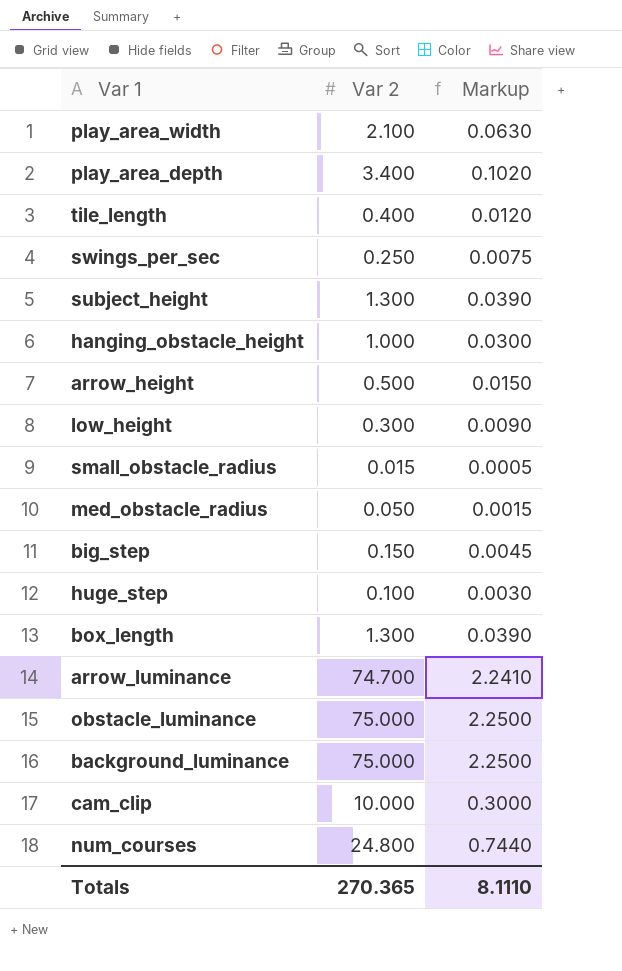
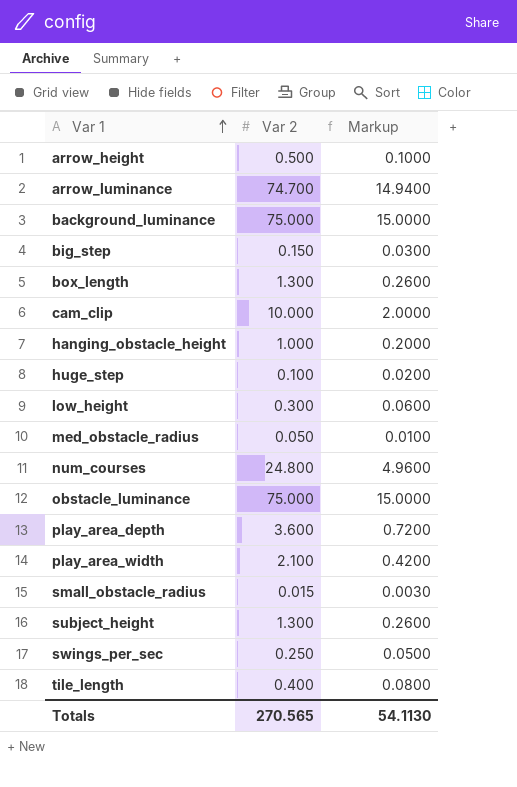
row order: none -> Var 1 ascending
column Markup | formula: [Var 2] * 0.03 -> [Var 2] * 0.2
play_area_depth | Var 2: 3.400 -> 3.600
Totals | Var 2: 270.365 -> 270.565
Totals | Markup: 8.1110 -> 54.1130

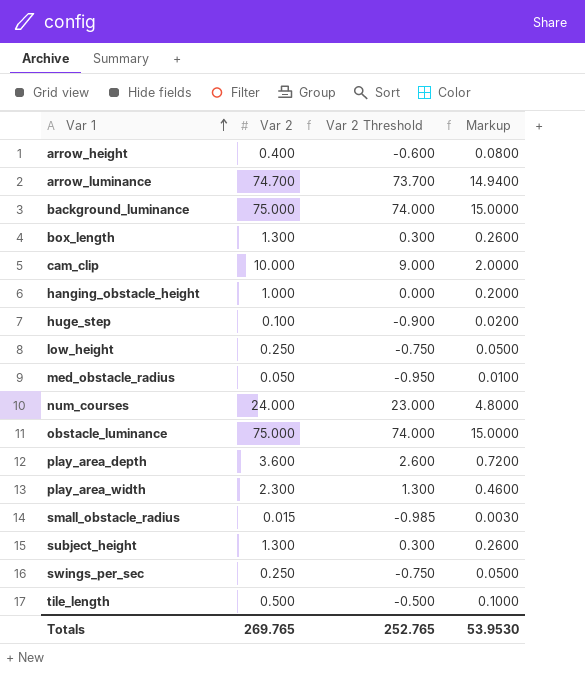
column Var 2 Threshold | formula: none -> [Var 2] - 1
row big_step: 0.150 | 0.0300 -> none
arrow_height | Var 2: 0.500 -> 0.400
arrow_height | Markup: 0.1000 -> 0.0800
low_height | Var 2: 0.300 -> 0.250
low_height | Markup: 0.0600 -> 0.0500
num_courses | Var 2: 24.800 -> 24.000
num_courses | Markup: 4.9600 -> 4.8000
play_area_width | Var 2: 2.100 -> 2.300
play_area_width | Markup: 0.4200 -> 0.4600
tile_length | Var 2: 0.400 -> 0.500
tile_length | Markup: 0.0800 -> 0.1000
Totals | Var 2: 270.565 -> 269.765
Totals | Markup: 54.1130 -> 53.9530

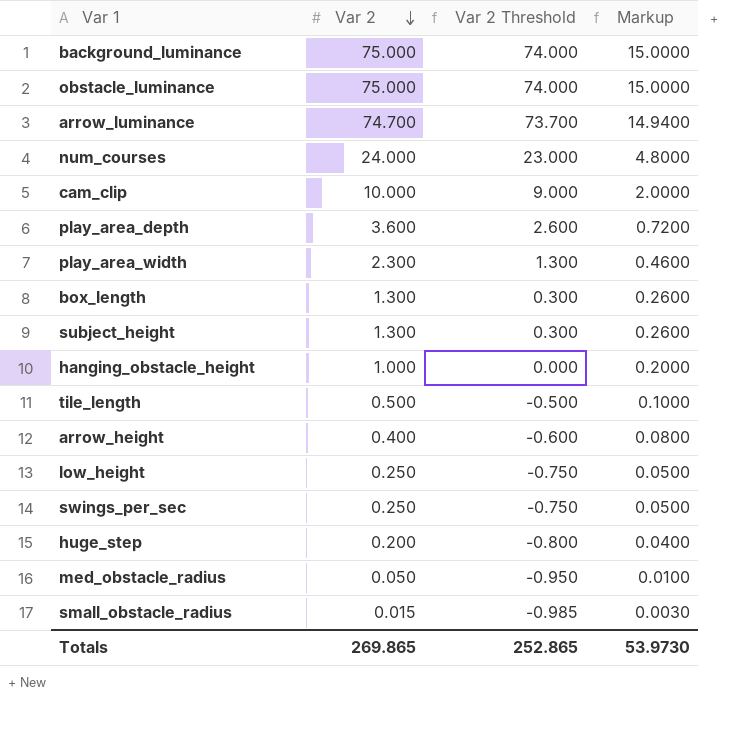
row order: Var 1 ascending -> Var 2 descending
huge_step | Var 2: 0.100 -> 0.200
huge_step | Var 2 Threshold: -0.900 -> -0.800
huge_step | Markup: 0.0200 -> 0.0400
Totals | Var 2: 269.765 -> 269.865
Totals | Var 2 Threshold: 252.765 -> 252.865
Totals | Markup: 53.9530 -> 53.9730

